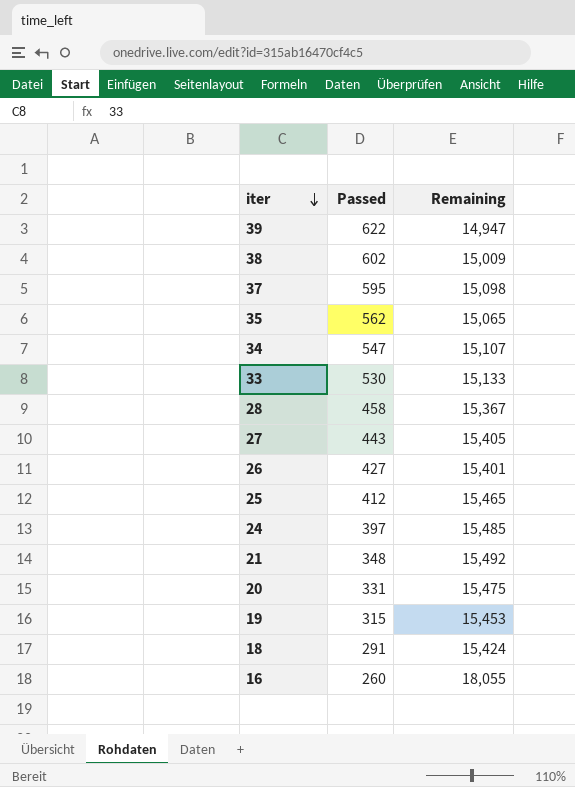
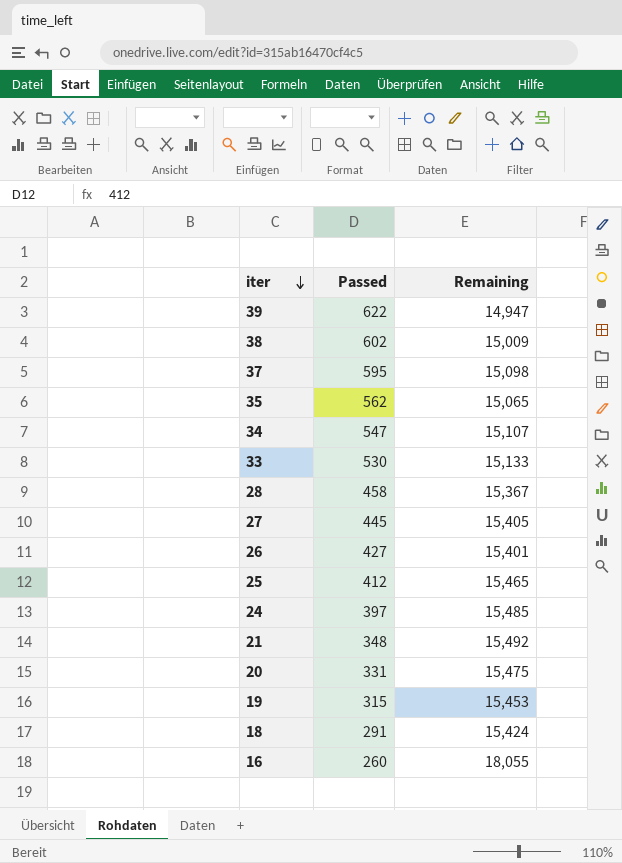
27 | Passed: 443 -> 445

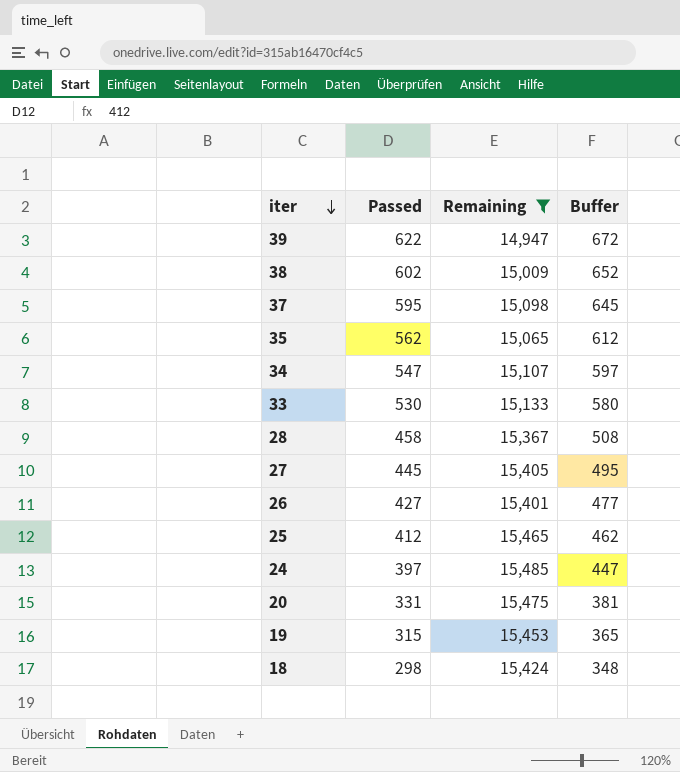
filter: none -> Remaining <= 15,485
column Buffer | formula: none -> [Passed] + 50
18 | Passed: 291 -> 298

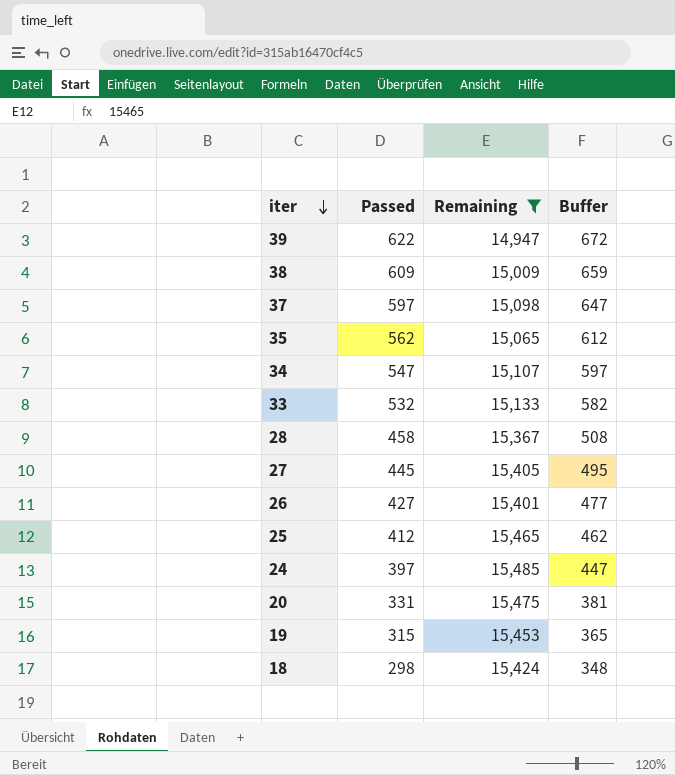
38 | Passed: 602 -> 609
38 | Buffer: 652 -> 659
37 | Passed: 595 -> 597
37 | Buffer: 645 -> 647
33 | Passed: 530 -> 532
33 | Buffer: 580 -> 582

